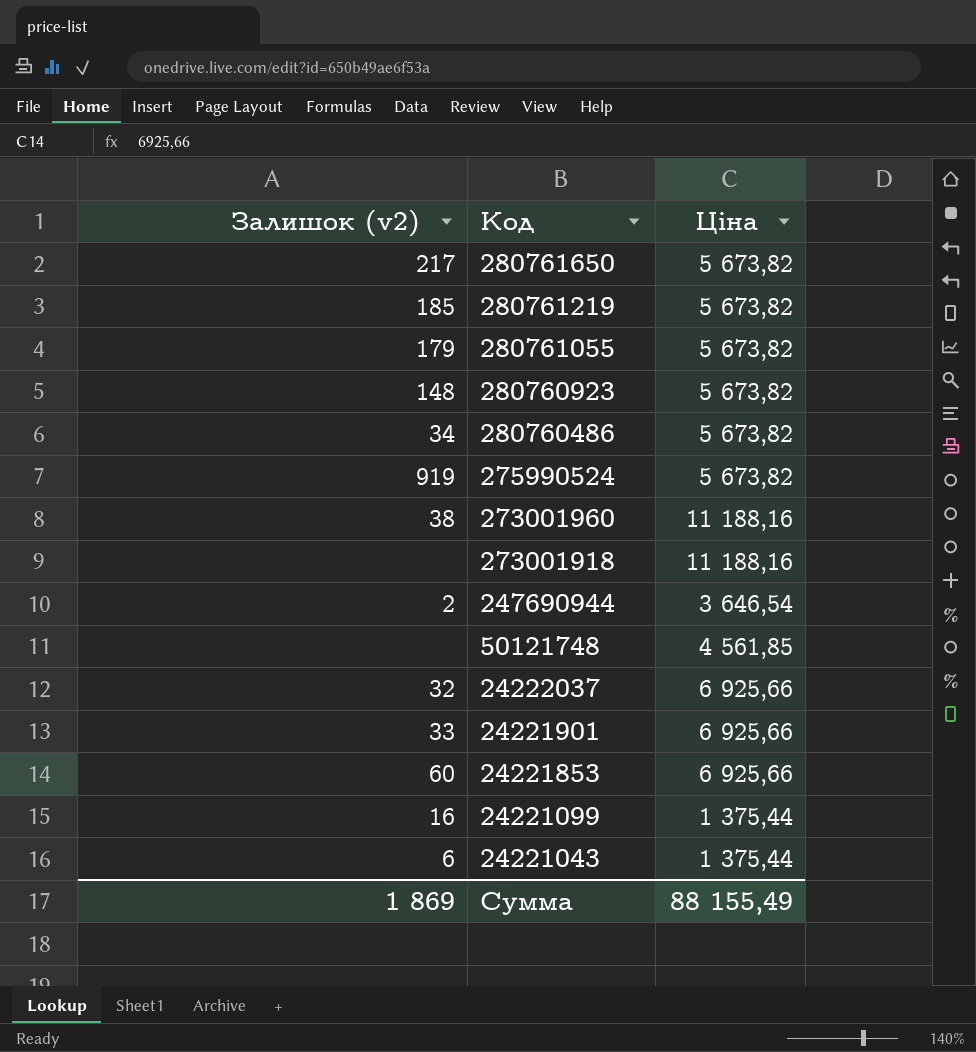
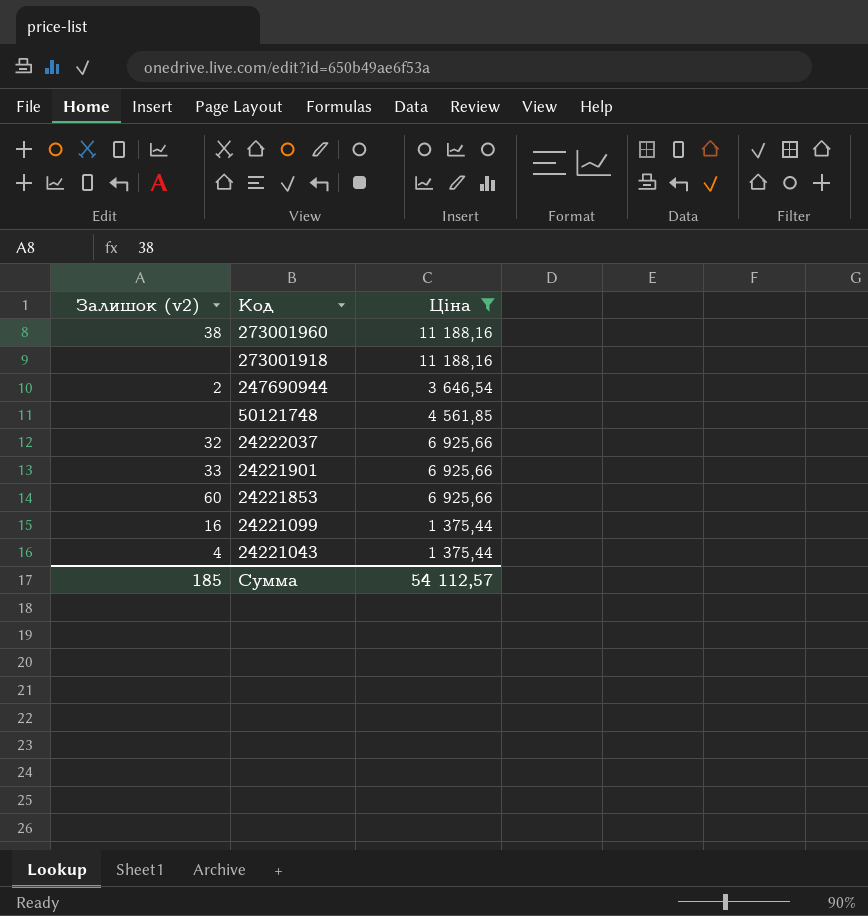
filter: none -> Ціна != 5 673,82
24221043 | Залишок (v2): 6 -> 4
Сумма | Залишок (v2): 1 869 -> 185
Сумма | Ціна: 88 155,49 -> 54 112,57

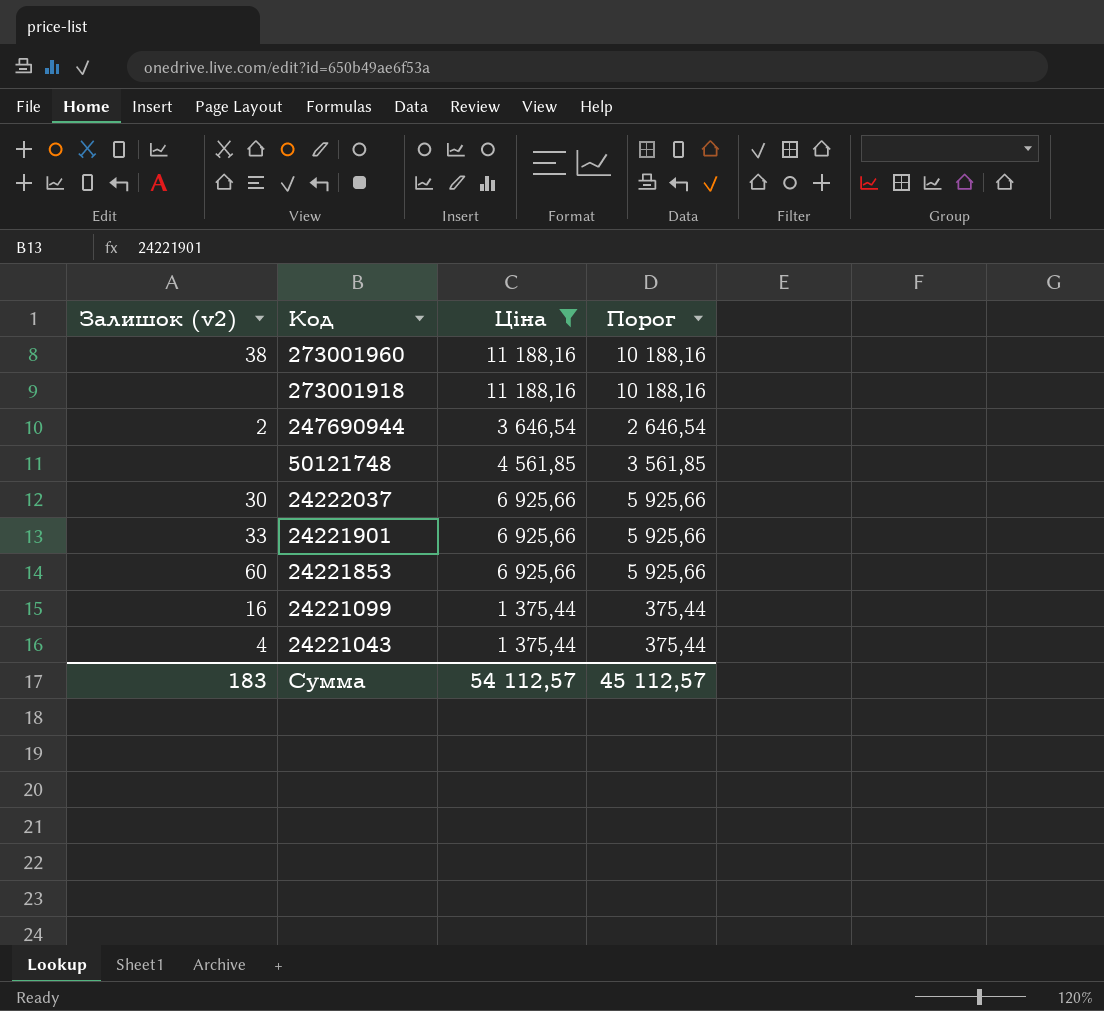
column Порог | formula: none -> [Ціна] - 1000
24222037 | Залишок (v2): 32 -> 30
Сумма | Залишок (v2): 185 -> 183

